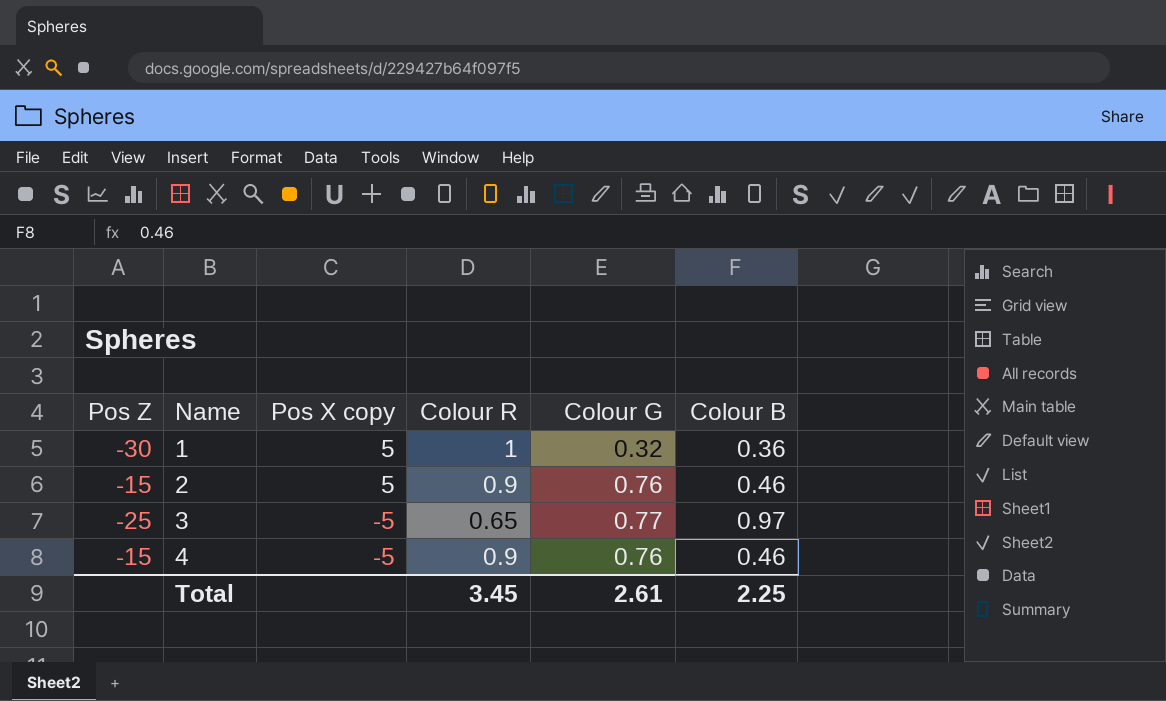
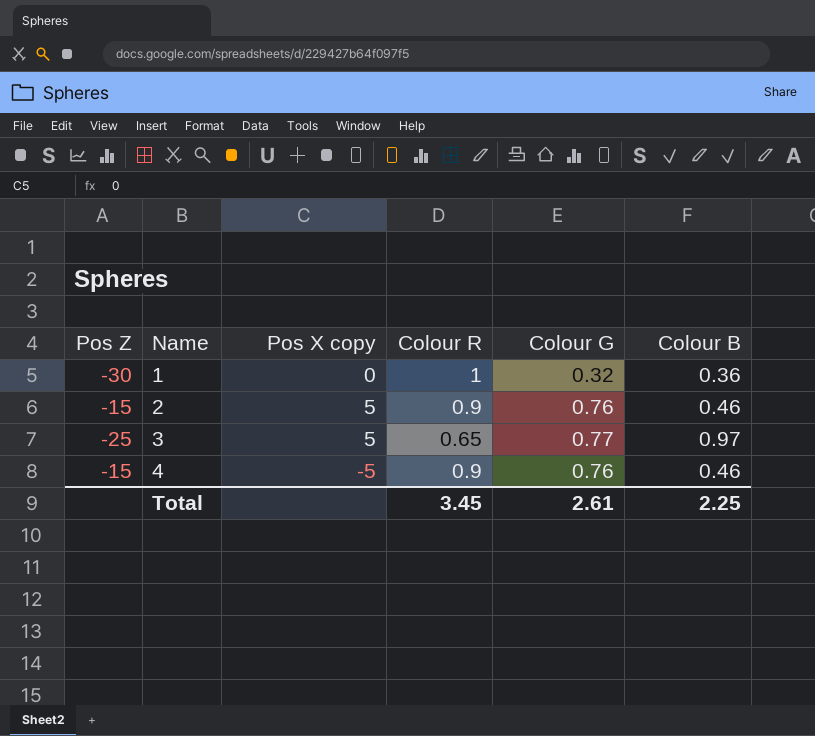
1 | Pos X copy: 5 -> 0
3 | Pos X copy: -5 -> 5

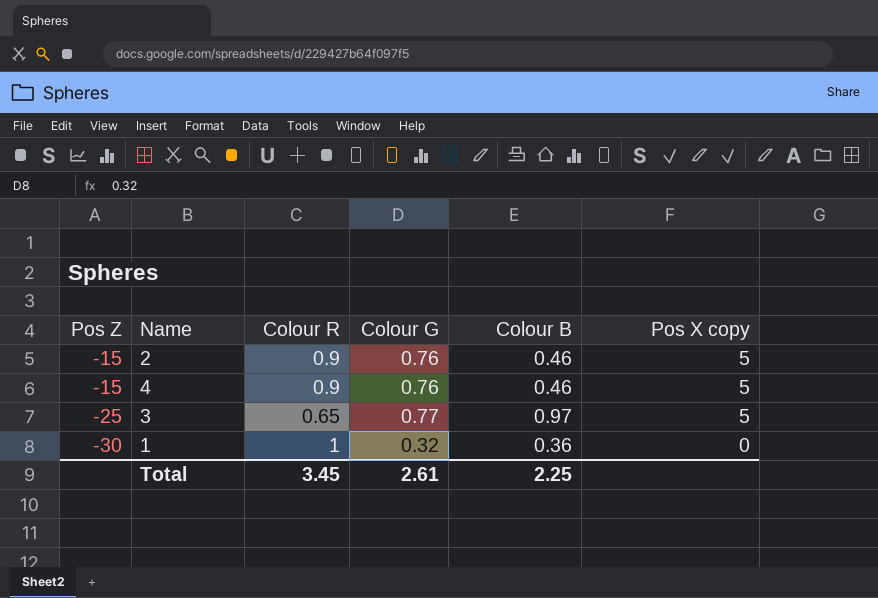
row order: Name ascending -> Pos Z descending
column Pos X copy | position: 3 -> 6
4 | Pos X copy: -5 -> 5

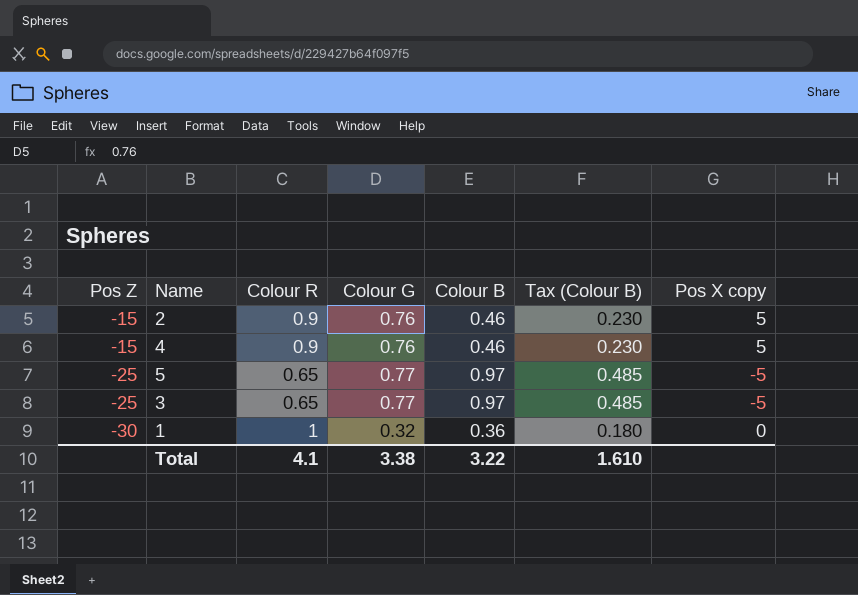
column Tax (Colour B) | formula: none -> [Colour B] * 0.5
row 5: none -> -25 | 0.65 | 0.77 | 0.97 | 0.485 | -5
3 | Pos X copy: 5 -> -5
Total | Colour R: 3.45 -> 4.1
Total | Colour G: 2.61 -> 3.38
Total | Colour B: 2.25 -> 3.22

